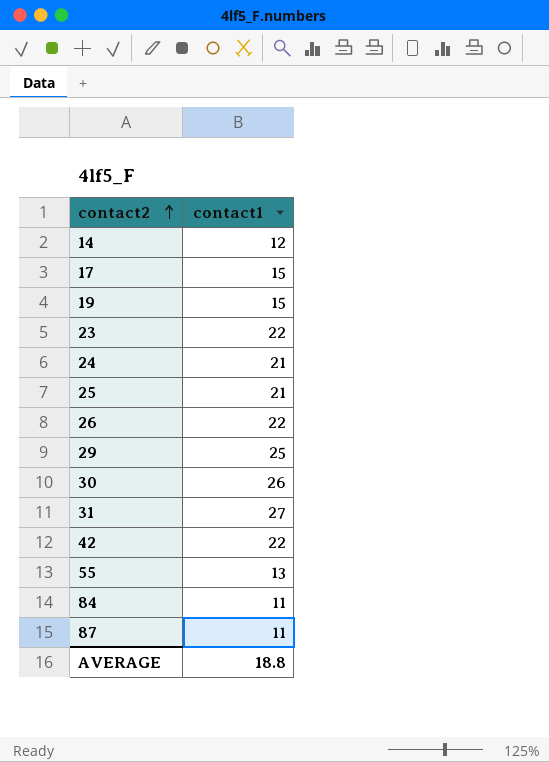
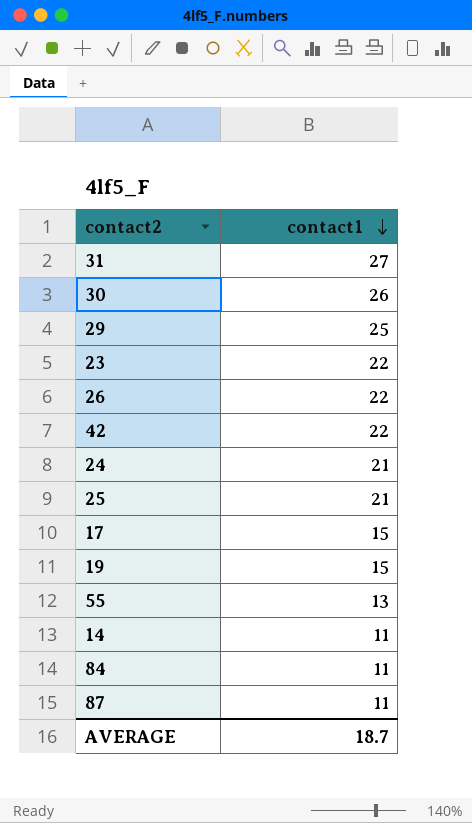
row order: contact2 ascending -> contact1 descending
14 | contact1: 12 -> 11
AVERAGE | contact1: 18.8 -> 18.7

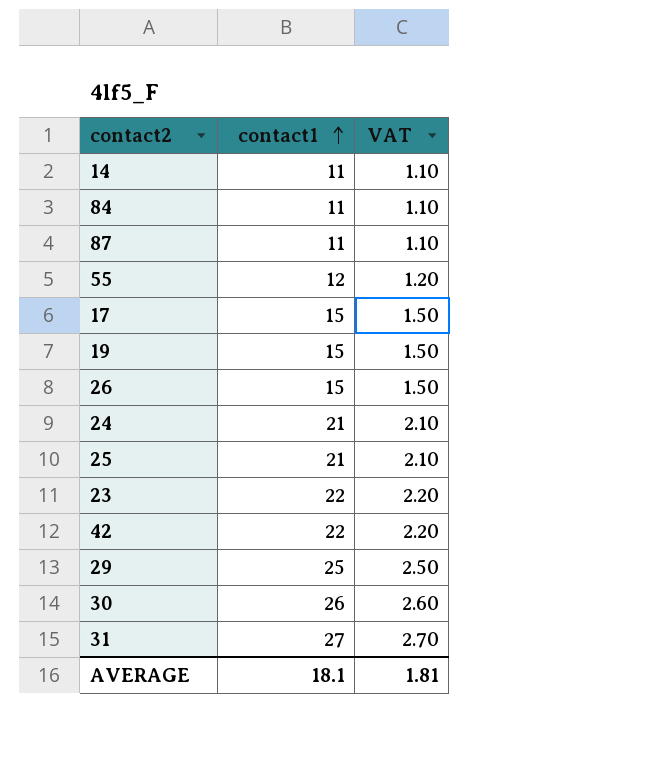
row order: contact1 descending -> contact1 ascending
column VAT | formula: none -> [contact1] * 0.1
55 | contact1: 13 -> 12
26 | contact1: 22 -> 15
AVERAGE | contact1: 18.7 -> 18.1

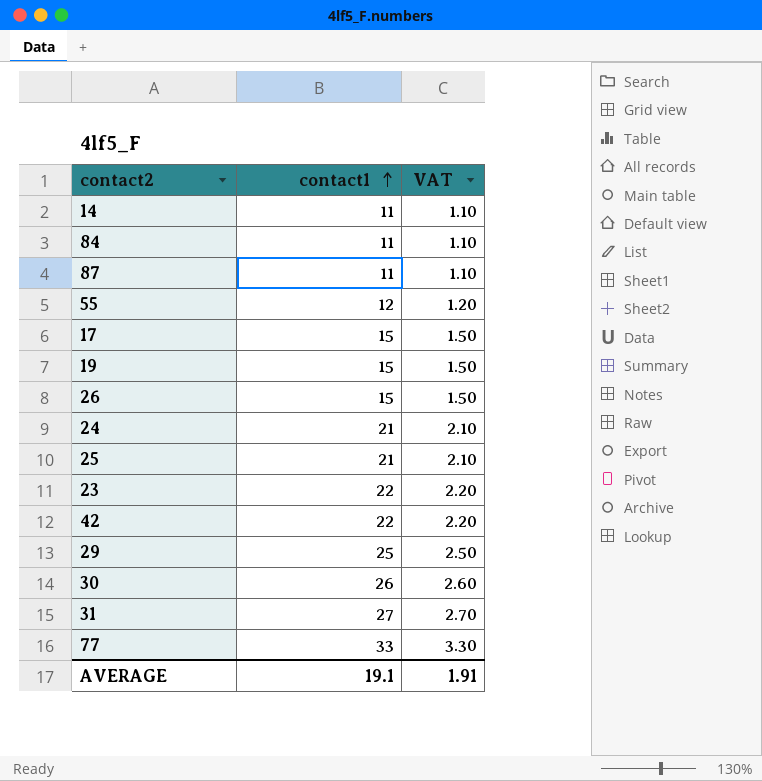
row 77: none -> 33 | 3.30
AVERAGE | contact1: 18.1 -> 19.1
AVERAGE | VAT: 1.81 -> 1.91

